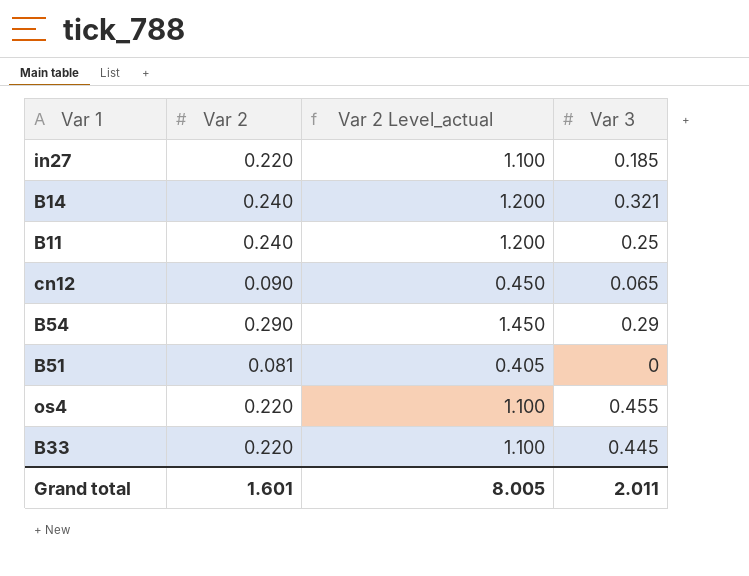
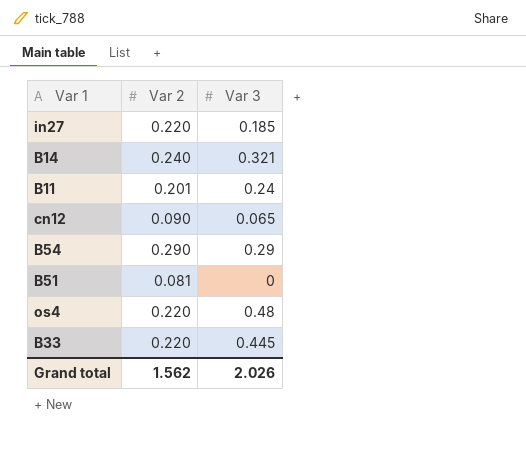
column Var 2 Level_actual | formula: [Var 2] * 5 -> none
B11 | Var 2: 0.240 -> 0.201
B11 | Var 3: 0.25 -> 0.24
os4 | Var 3: 0.455 -> 0.48
Grand total | Var 2: 1.601 -> 1.562
Grand total | Var 3: 2.011 -> 2.026

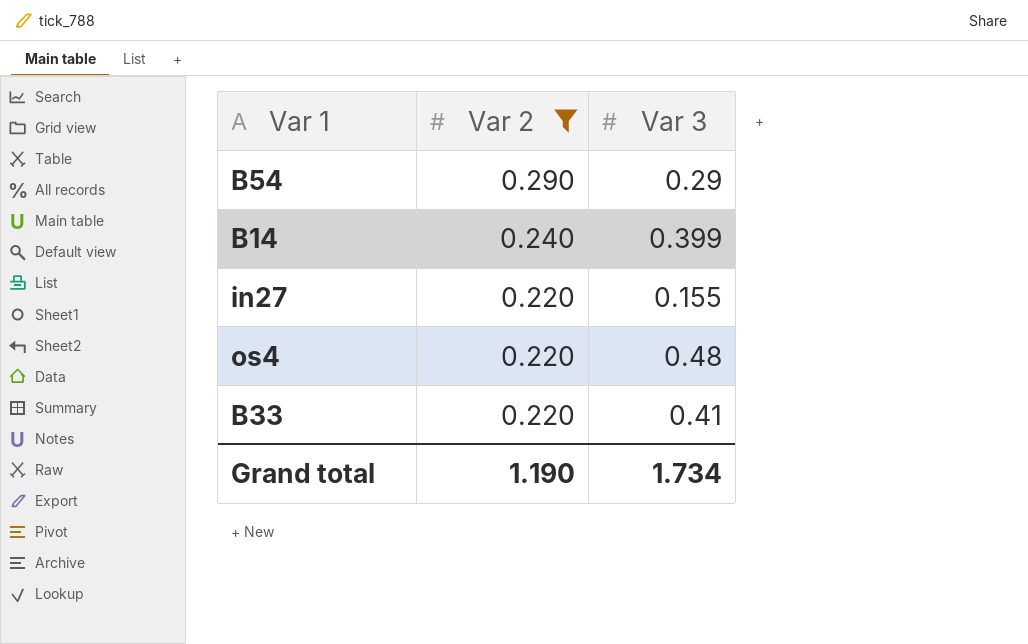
filter: none -> Var 2 >= 0.220
row order: none -> Var 2 descending
B14 | Var 3: 0.321 -> 0.399
in27 | Var 3: 0.185 -> 0.155
B33 | Var 3: 0.445 -> 0.41
Grand total | Var 2: 1.562 -> 1.190
Grand total | Var 3: 2.026 -> 1.734

